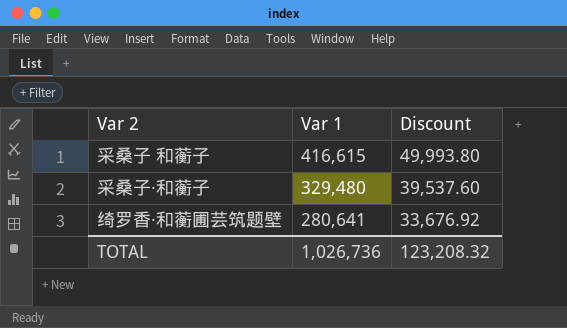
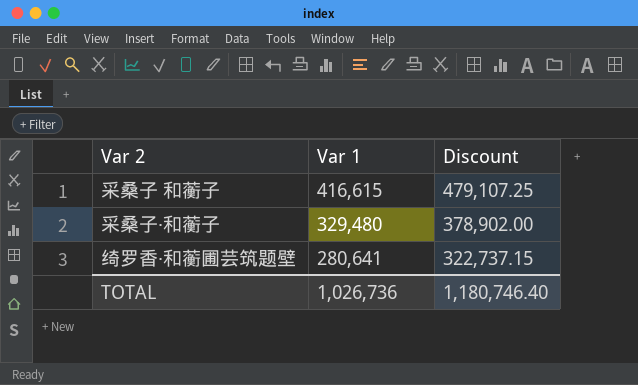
column Discount | formula: [Var 1] * 0.12 -> [Var 1] * 1.15
TOTAL | Discount: 123,208.32 -> 1,180,746.40

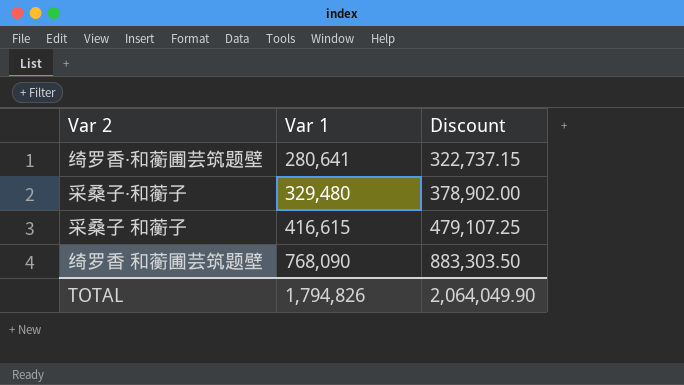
row order: Var 1 descending -> Var 1 ascending
row 绮罗香 和蘅圃芸筑题壁: none -> 768,090 | 883,303.50
TOTAL | Var 1: 1,026,736 -> 1,794,826
TOTAL | Discount: 1,180,746.40 -> 2,064,049.90

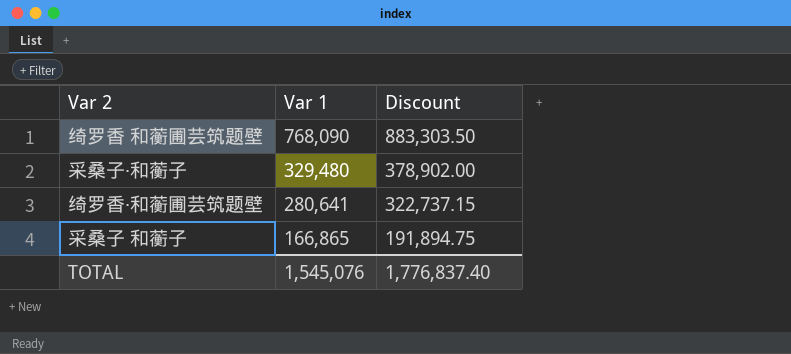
row order: Var 1 ascending -> Var 1 descending
采桑子 和蘅子 | Var 1: 416,615 -> 166,865
采桑子 和蘅子 | Discount: 479,107.25 -> 191,894.75
TOTAL | Var 1: 1,794,826 -> 1,545,076
TOTAL | Discount: 2,064,049.90 -> 1,776,837.40

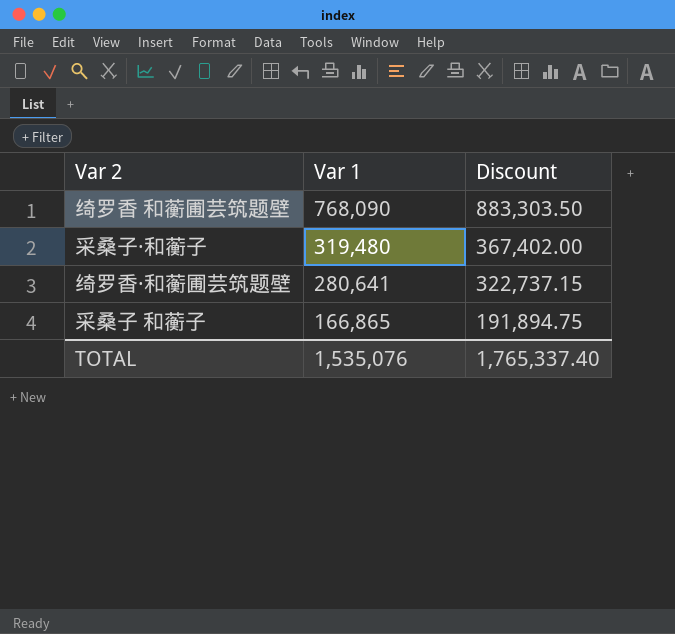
采桑子·和蘅子 | Var 1: 329,480 -> 319,480
采桑子·和蘅子 | Discount: 378,902.00 -> 367,402.00
TOTAL | Var 1: 1,545,076 -> 1,535,076
TOTAL | Discount: 1,776,837.40 -> 1,765,337.40

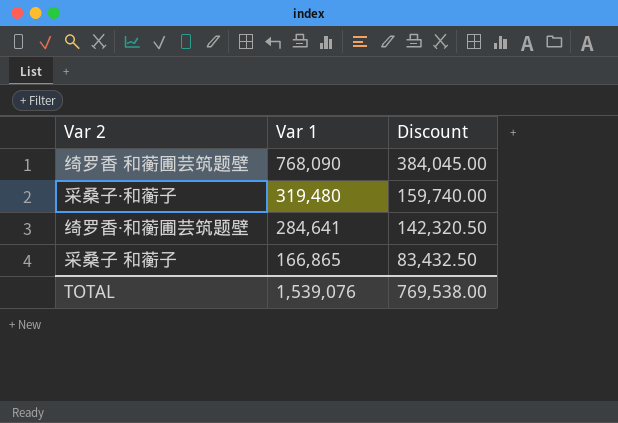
column Discount | formula: [Var 1] * 1.15 -> [Var 1] * 0.5
绮罗香·和蘅圃芸筑题壁 | Var 1: 280,641 -> 284,641
TOTAL | Var 1: 1,535,076 -> 1,539,076
TOTAL | Discount: 1,765,337.40 -> 769,538.00

